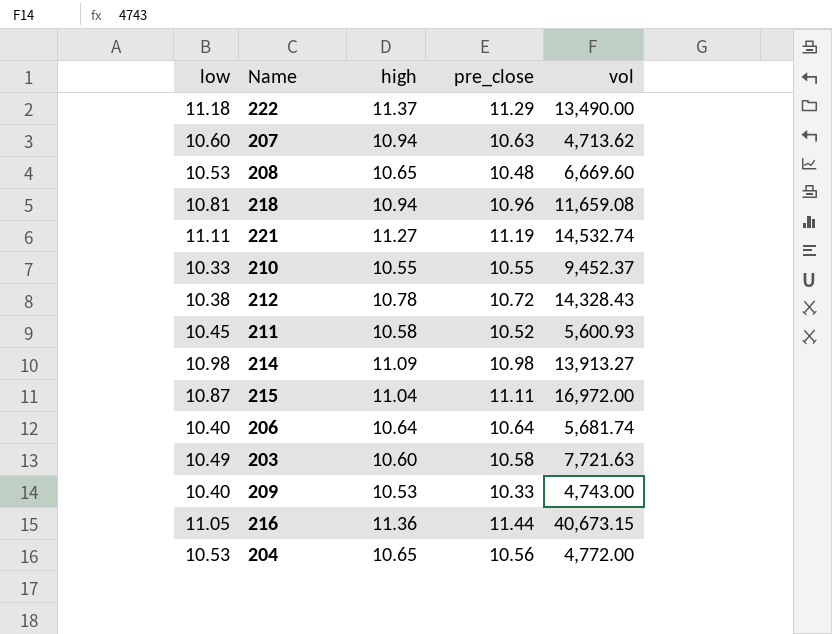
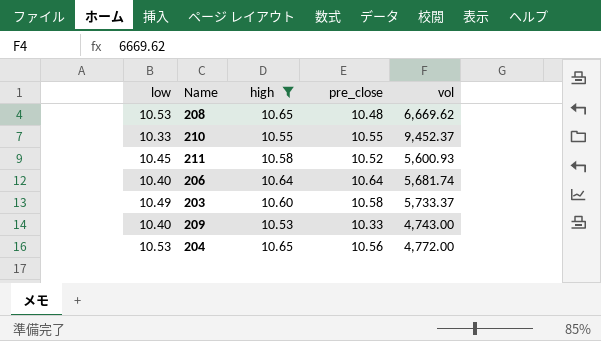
filter: none -> high <= 10.65
208 | vol: 6,669.60 -> 6,669.62
203 | vol: 7,721.63 -> 5,733.37

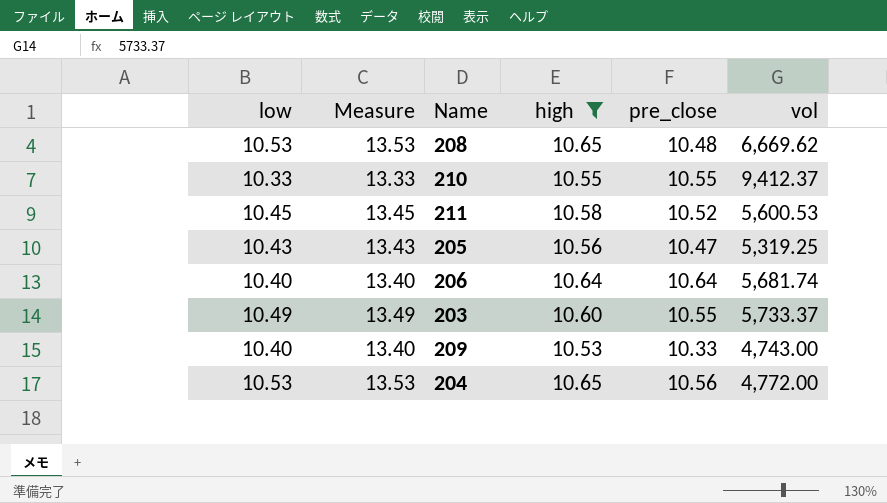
column Measure | formula: none -> [low] + 3
210 | vol: 9,452.37 -> 9,412.37
211 | vol: 5,600.93 -> 5,600.53
row 205: none -> 10.43 | 13.43 | 10.56 | 10.47 | 5,319.25
203 | pre_close: 10.58 -> 10.55

